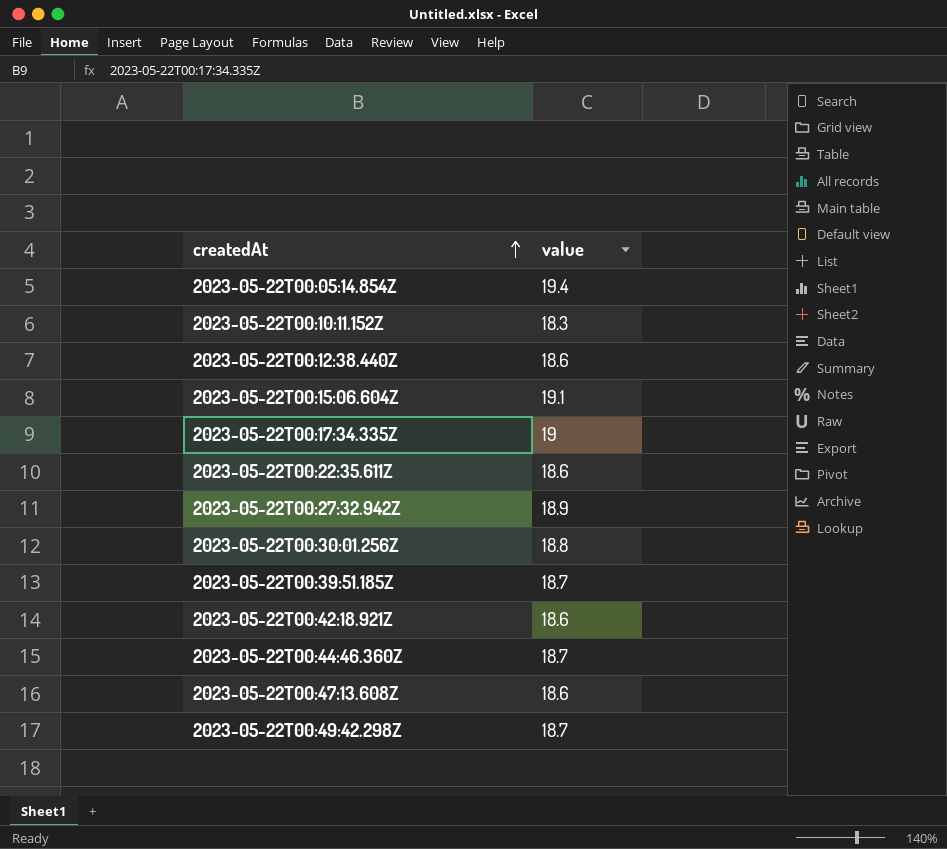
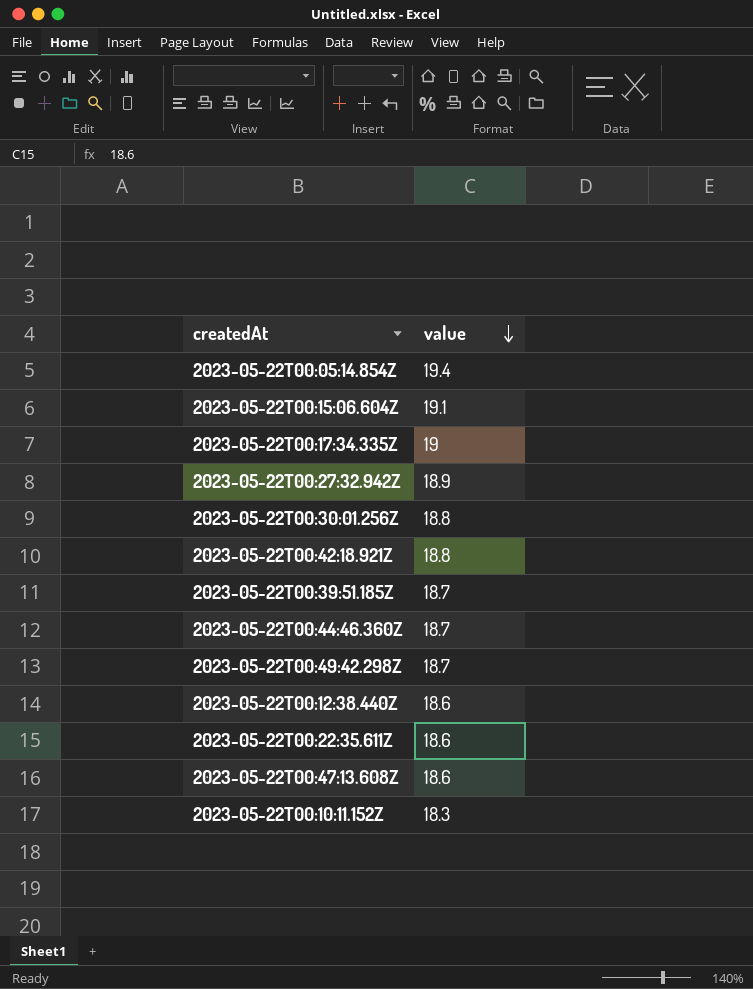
row order: createdAt ascending -> value descending
2023-05-22T00:42:18.921Z | value: 18.6 -> 18.8

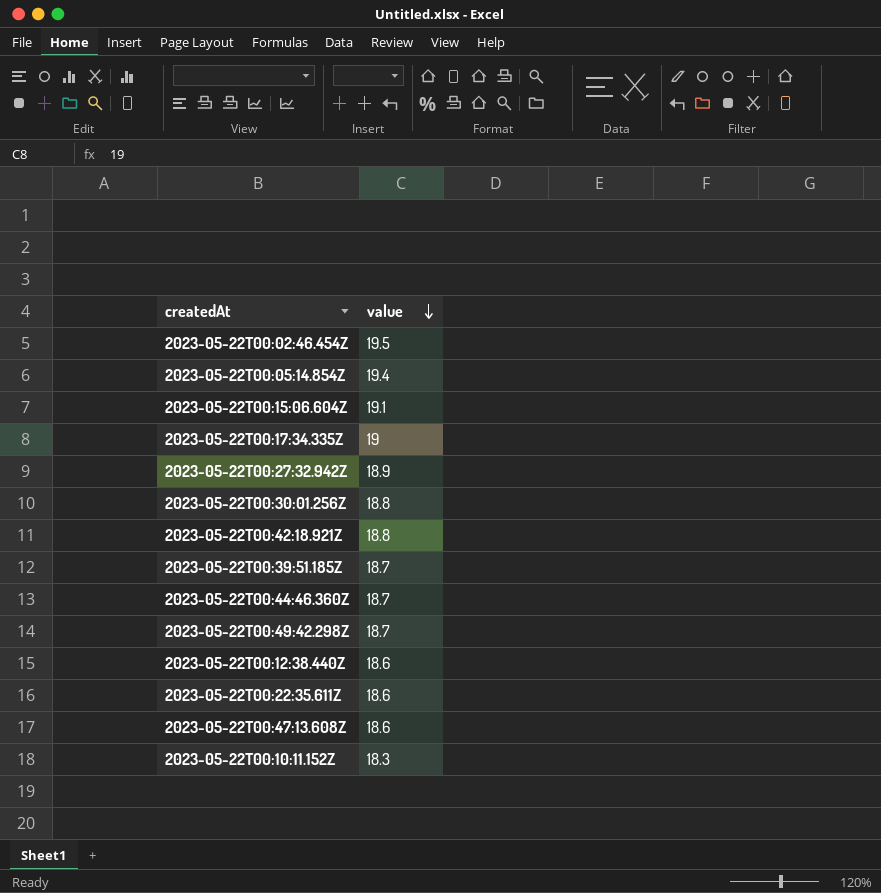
row 2023-05-22T00:02:46.454Z: none -> 19.5

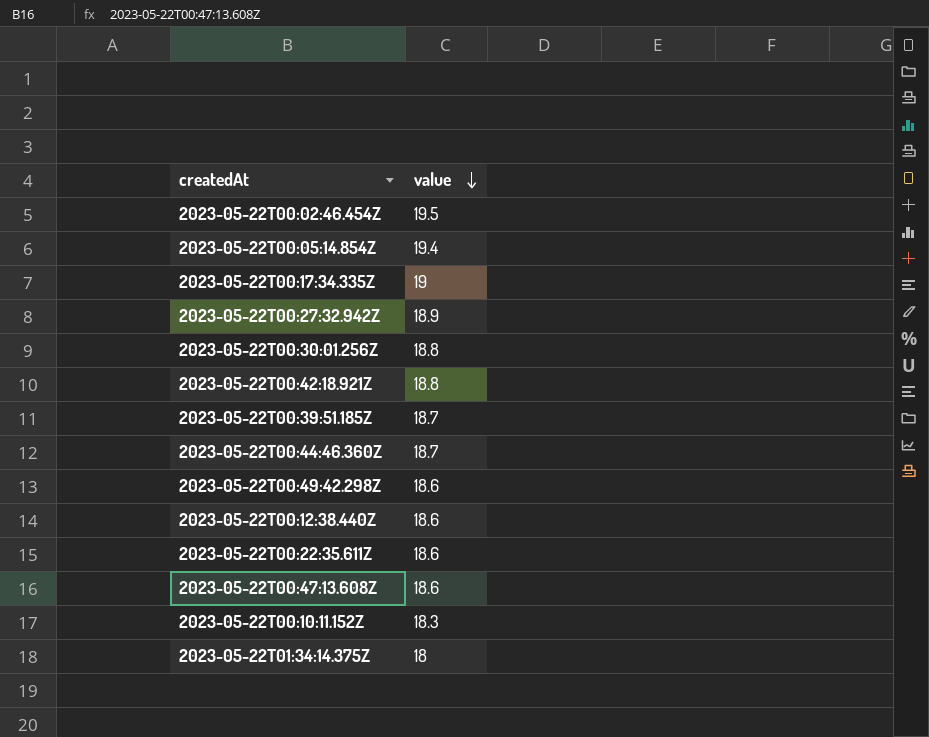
row 2023-05-22T00:15:06.604Z: 19.1 -> none
2023-05-22T00:49:42.298Z | value: 18.7 -> 18.6
row 2023-05-22T01:34:14.375Z: none -> 18

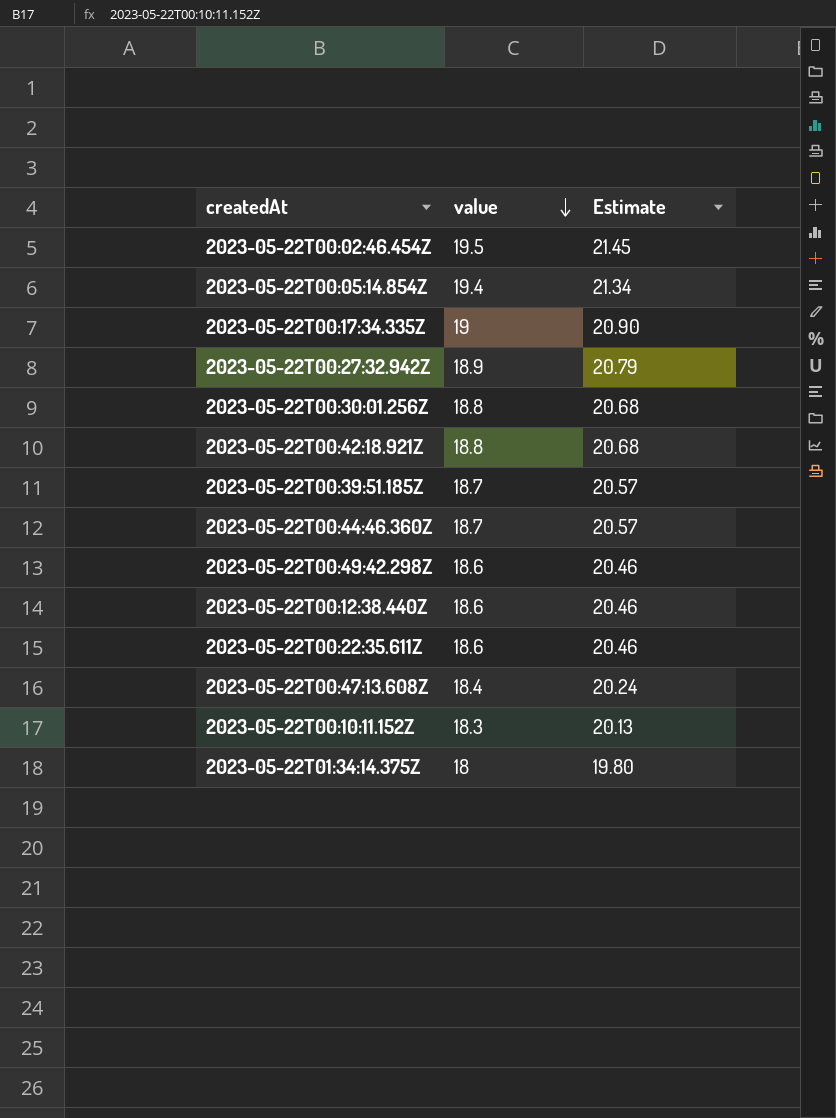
column Estimate | formula: none -> [value] * 1.1
2023-05-22T00:47:13.608Z | value: 18.6 -> 18.4

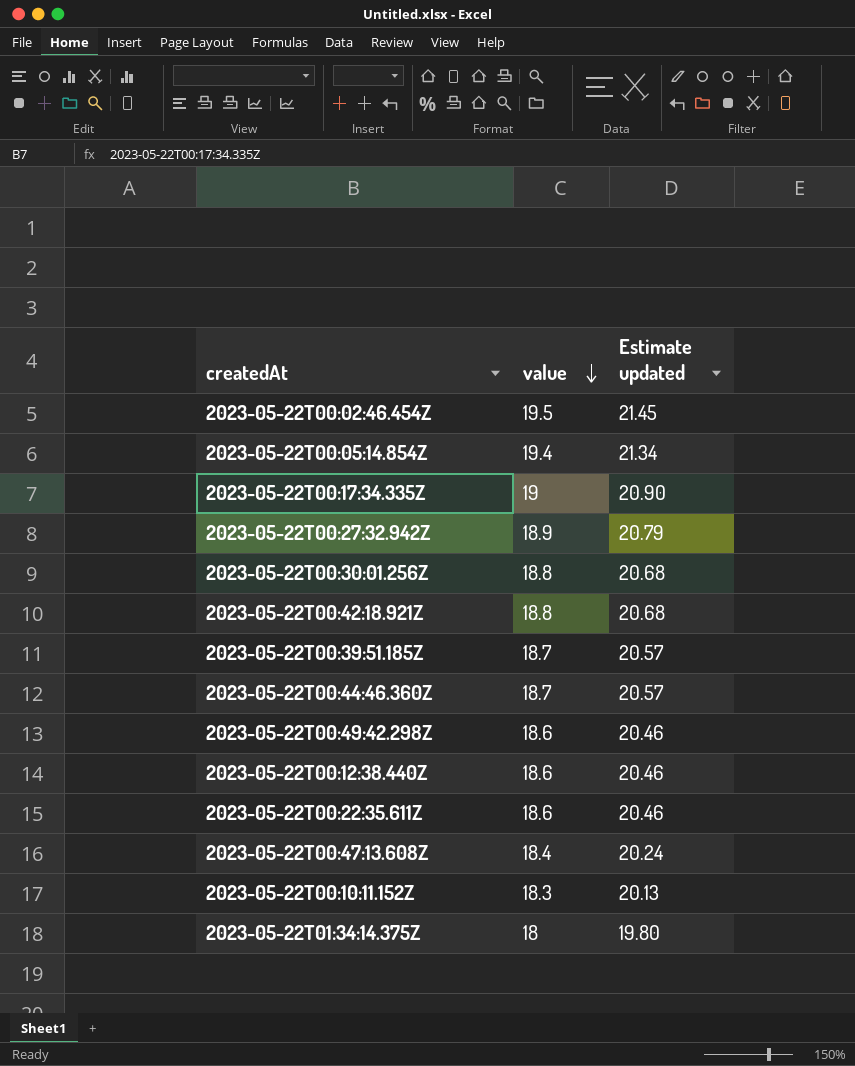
column name: Estimate -> Estimate updated

